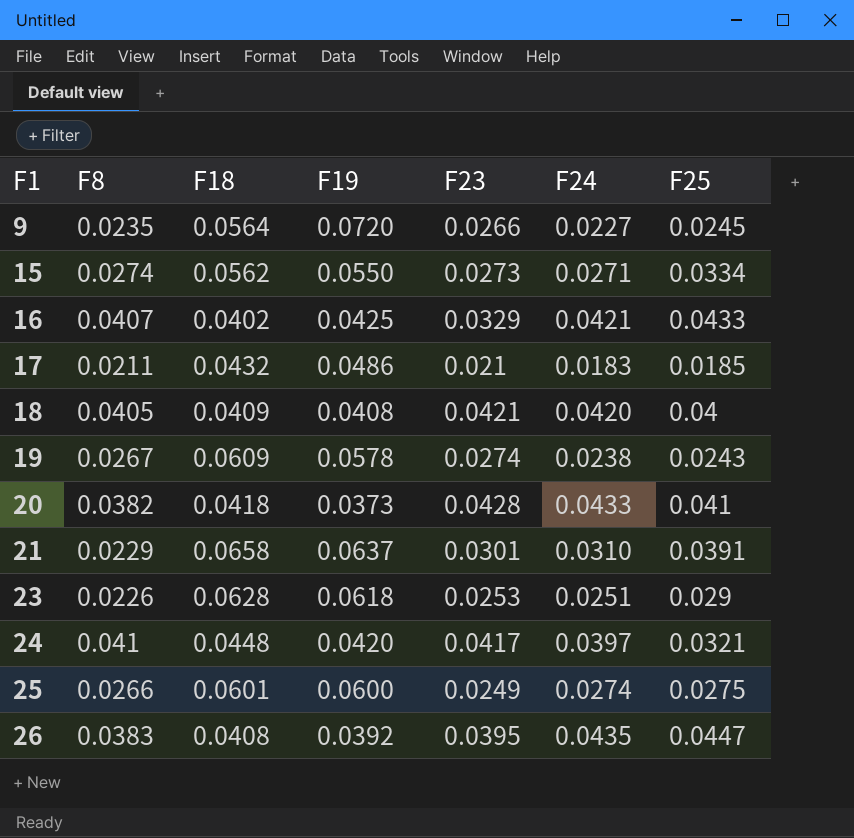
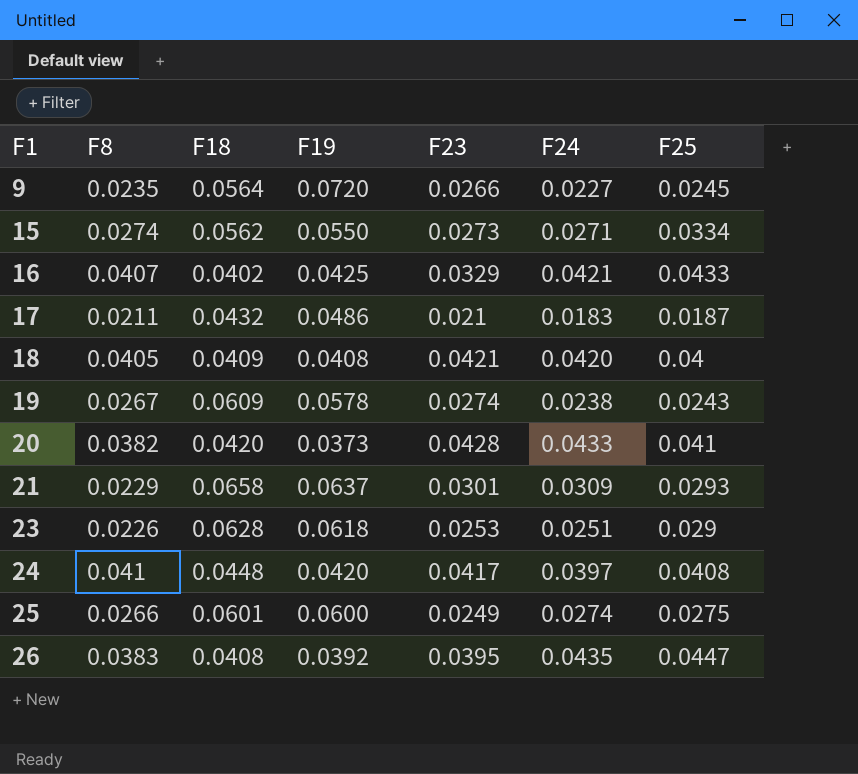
17 | F25: 0.0185 -> 0.0187
20 | F18: 0.0418 -> 0.0420
21 | F24: 0.0310 -> 0.0309
21 | F25: 0.0391 -> 0.0293
24 | F25: 0.0321 -> 0.0408

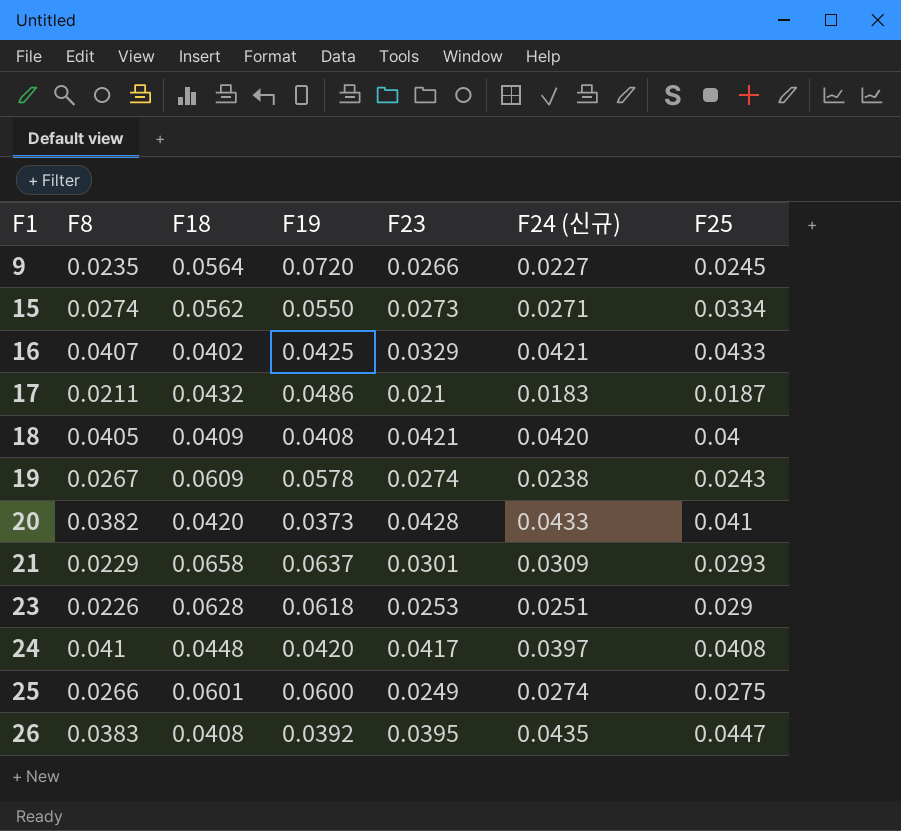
column name: F24 -> F24 (신규)

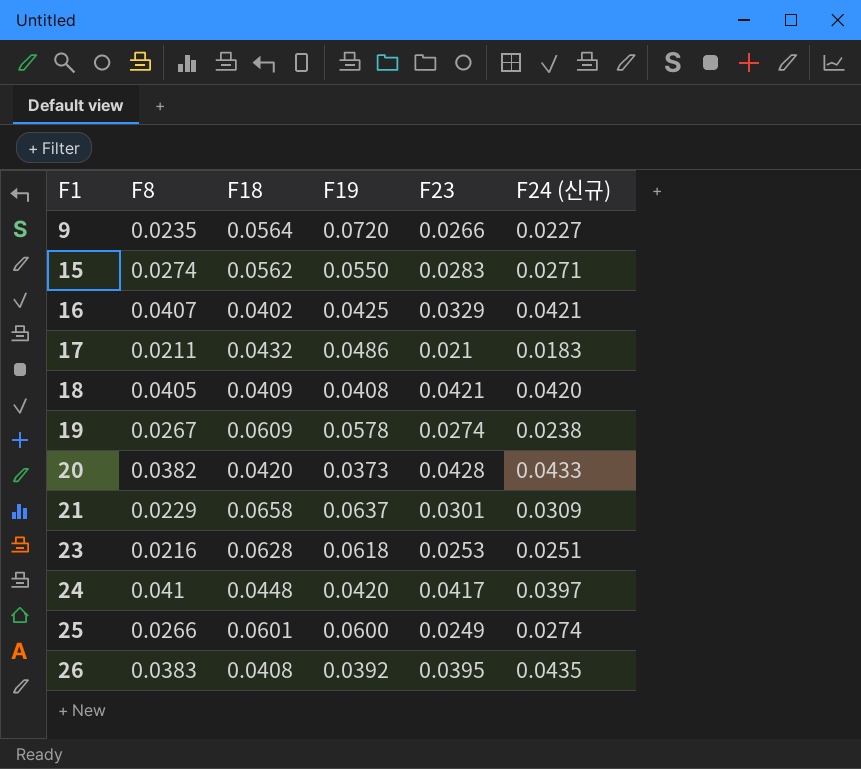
column F25 | position: 7 -> none
15 | F23: 0.0273 -> 0.0283
23 | F8: 0.0226 -> 0.0216

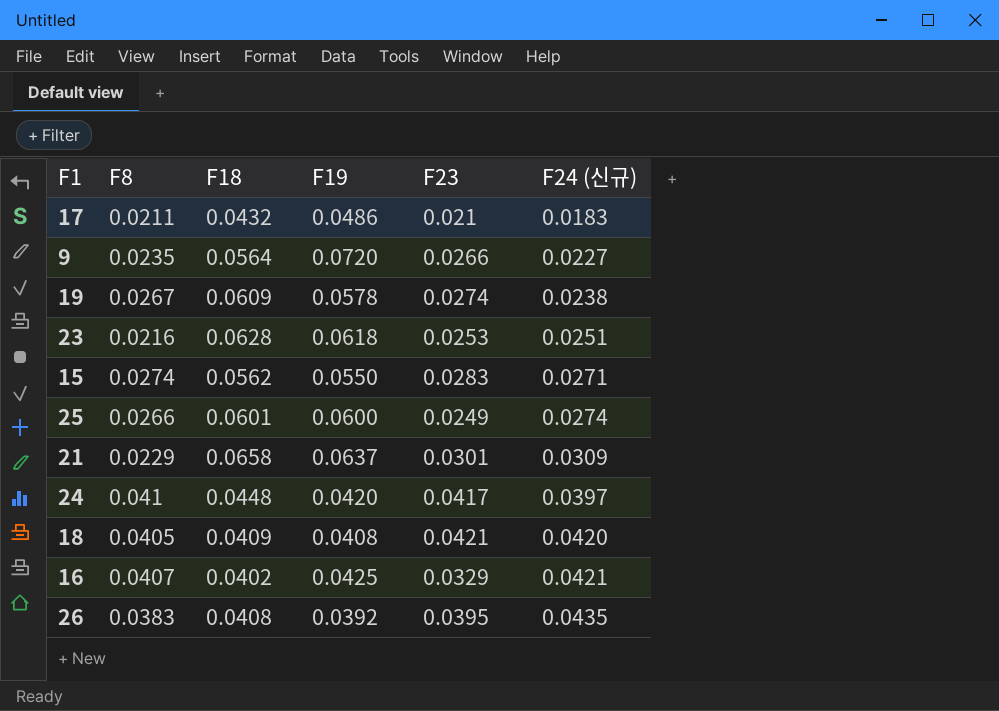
row order: F1 ascending -> F24 (신규) ascending
row 20: 0.0382 | 0.0420 | 0.0373 | 0.0428 | 0.0433 -> none

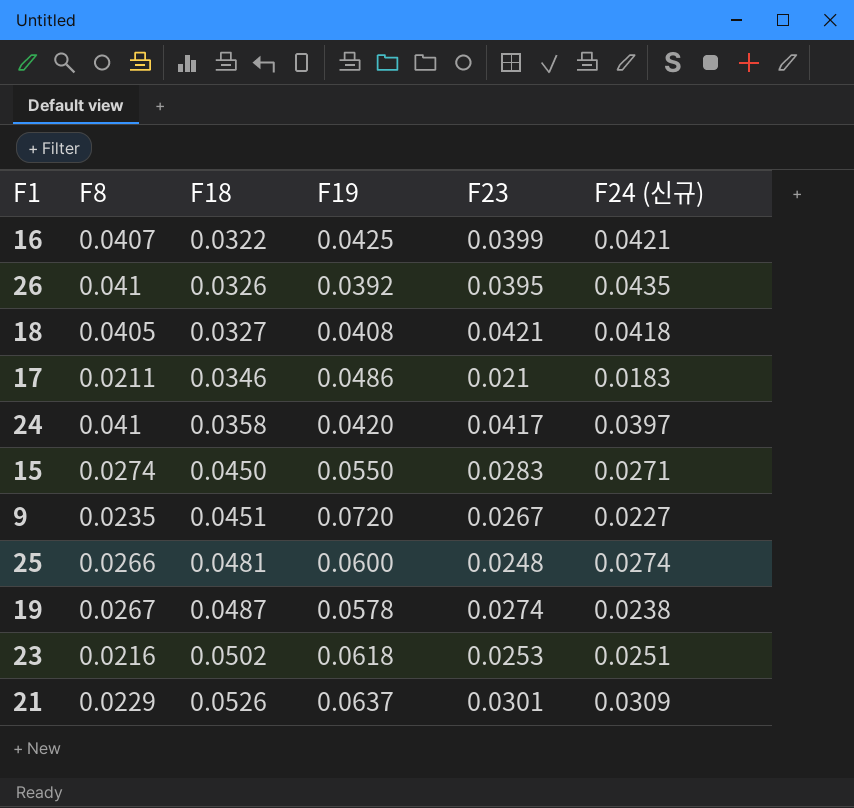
row order: F24 (신규) ascending -> F18 ascending
16 | F18: 0.0402 -> 0.0322
16 | F23: 0.0329 -> 0.0399
26 | F8: 0.0383 -> 0.041
26 | F18: 0.0408 -> 0.0326
18 | F18: 0.0409 -> 0.0327
18 | F24 (신규): 0.0420 -> 0.0418
17 | F18: 0.0432 -> 0.0346
24 | F18: 0.0448 -> 0.0358
15 | F18: 0.0562 -> 0.0450
9 | F18: 0.0564 -> 0.0451
9 | F23: 0.0266 -> 0.0267
25 | F18: 0.0601 -> 0.0481
25 | F23: 0.0249 -> 0.0248
19 | F18: 0.0609 -> 0.0487
23 | F18: 0.0628 -> 0.0502
21 | F18: 0.0658 -> 0.0526

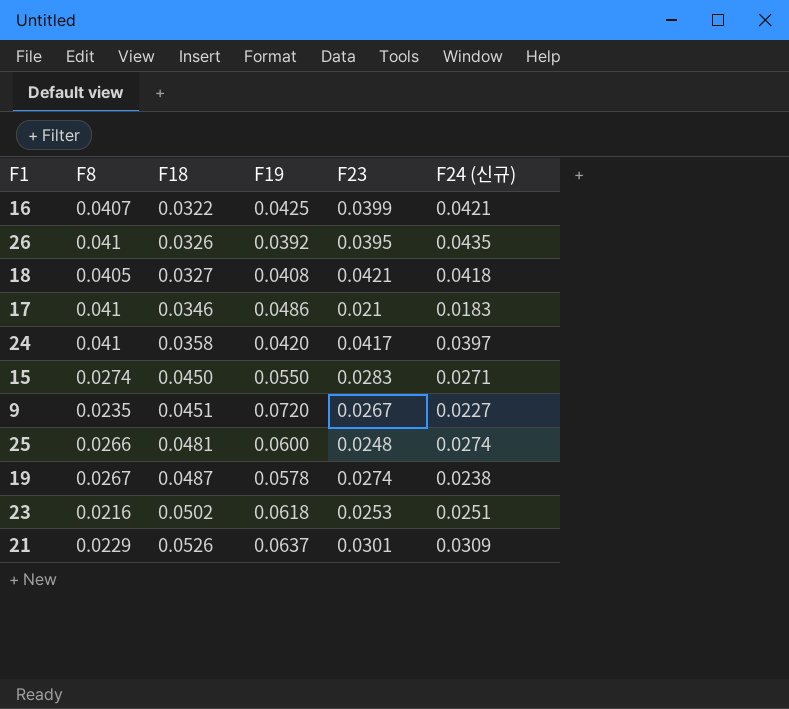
17 | F8: 0.0211 -> 0.041

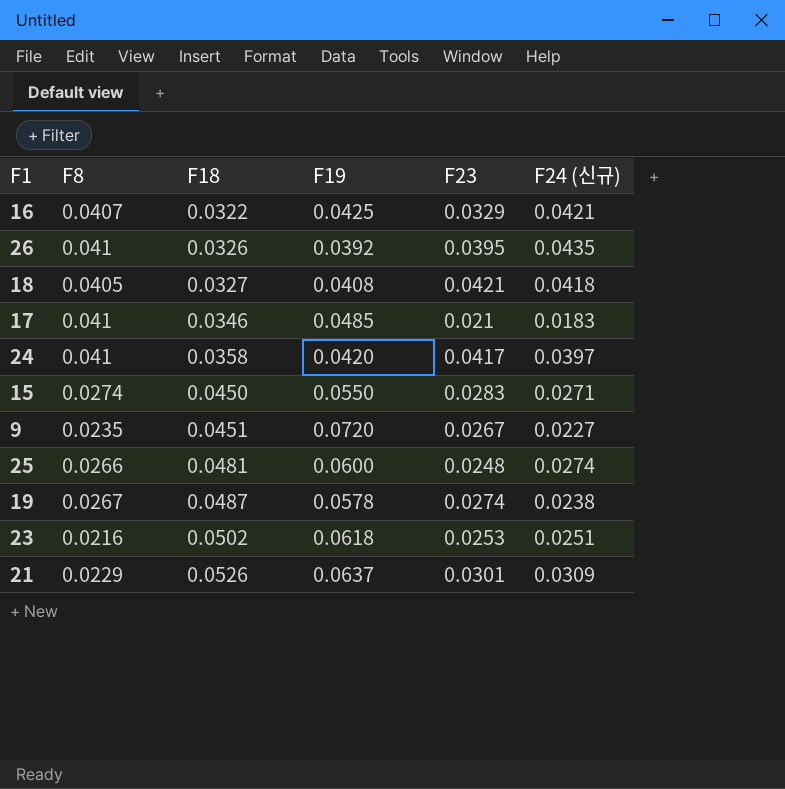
16 | F23: 0.0399 -> 0.0329
17 | F19: 0.0486 -> 0.0485

